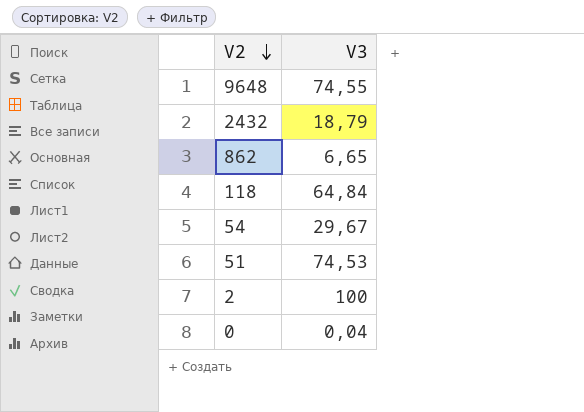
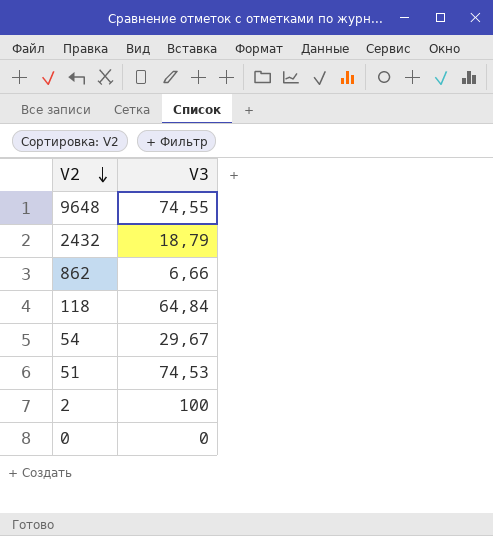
862 | V3: 6,65 -> 6,66
0 | V3: 0,04 -> 0

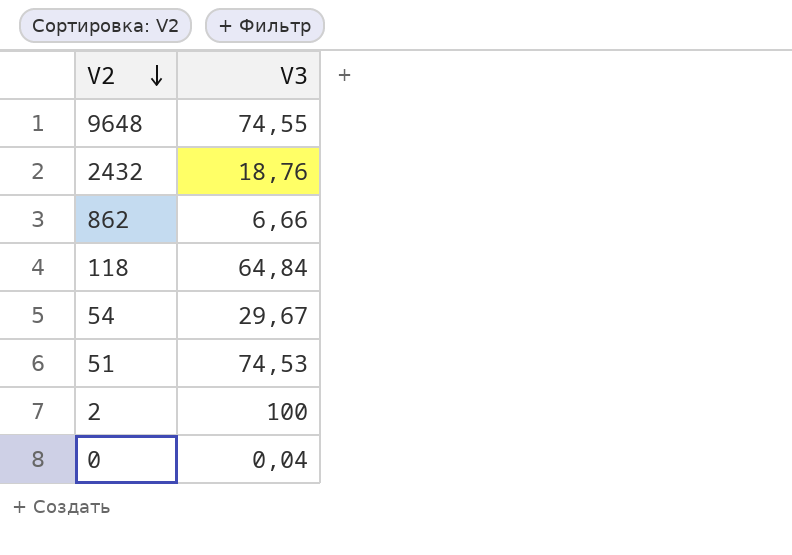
2432 | V3: 18,79 -> 18,76
0 | V3: 0 -> 0,04

